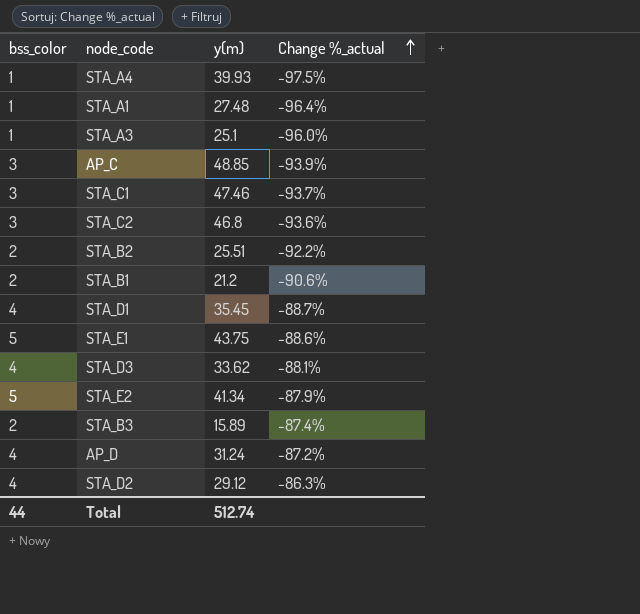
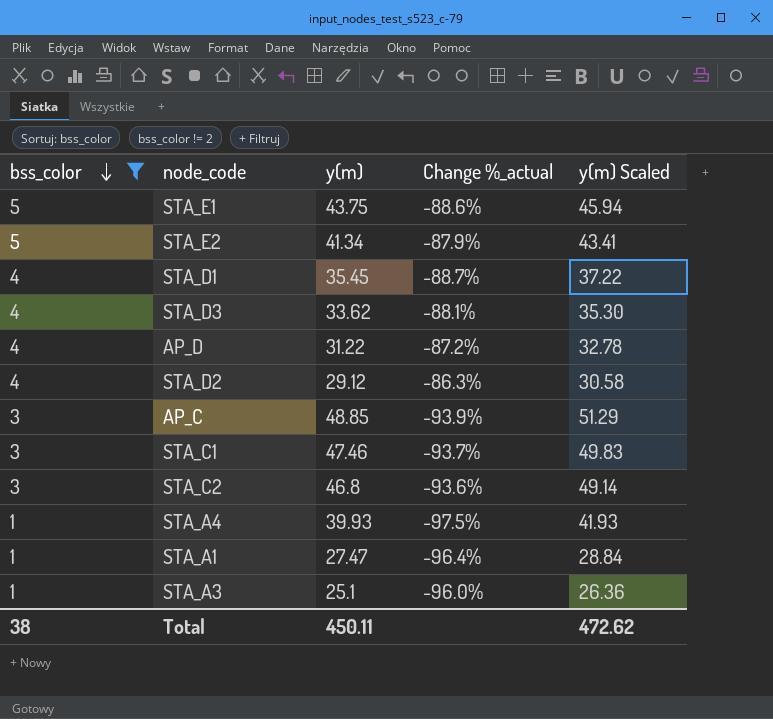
filter: none -> bss_color != 2
row order: Change %_actual ascending -> bss_color descending
column y(m) Scaled | formula: none -> [y(m)] * 1.05
AP_D | y(m): 31.24 -> 31.22
STA_A1 | y(m): 27.48 -> 27.47
Total | bss_color: 44 -> 38
Total | y(m): 512.74 -> 450.11

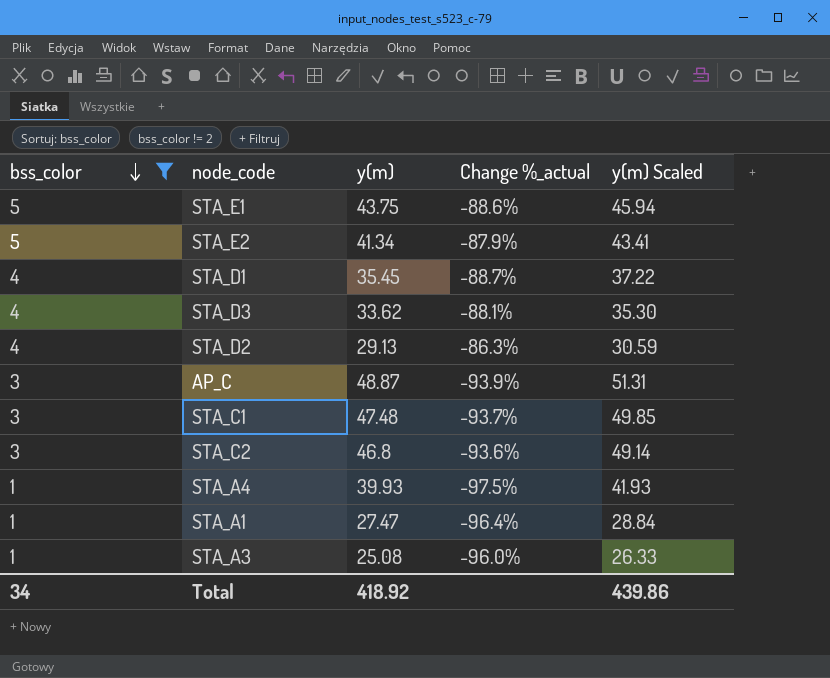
row AP_D: 4 | 31.22 | -87.2% | 32.78 -> none
STA_D2 | y(m): 29.12 -> 29.13
STA_D2 | y(m) Scaled: 30.58 -> 30.59
AP_C | y(m): 48.85 -> 48.87
AP_C | y(m) Scaled: 51.29 -> 51.31
STA_C1 | y(m): 47.46 -> 47.48
STA_C1 | y(m) Scaled: 49.83 -> 49.85
STA_A3 | y(m): 25.1 -> 25.08
STA_A3 | y(m) Scaled: 26.36 -> 26.33
Total | bss_color: 38 -> 34
Total | y(m): 450.11 -> 418.92
Total | y(m) Scaled: 472.62 -> 439.86

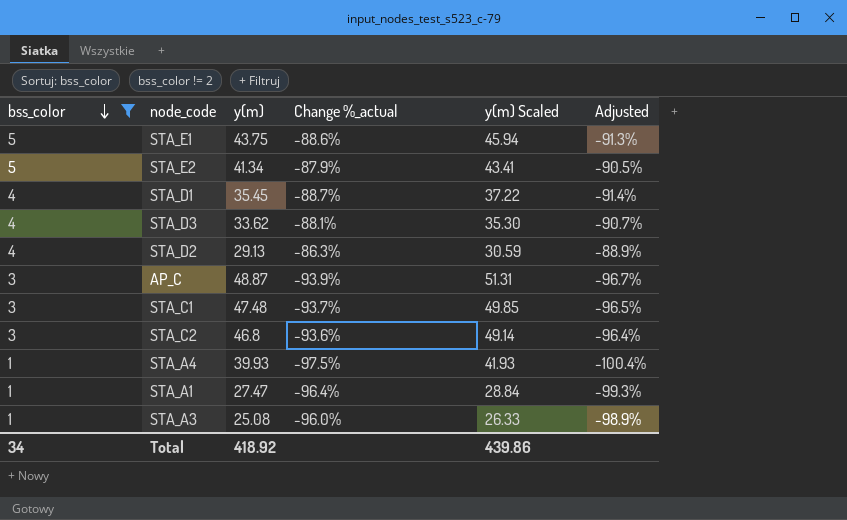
column Adjusted | formula: none -> [Change %_actual] * 1.03

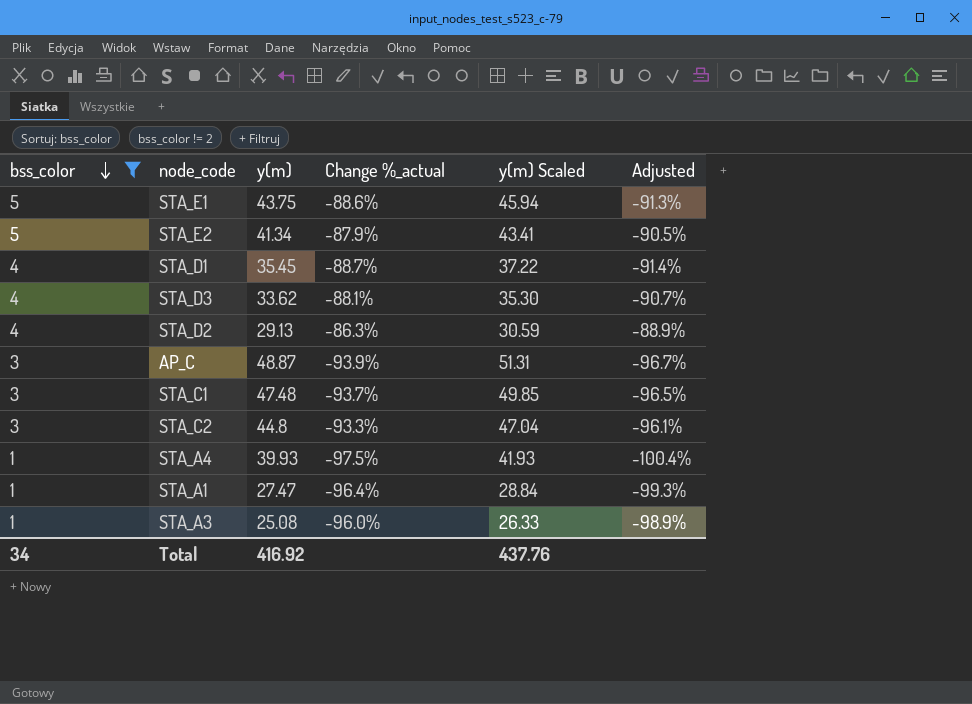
STA_C2 | y(m): 46.8 -> 44.8
STA_C2 | Change %_actual: -93.6% -> -93.3%
STA_C2 | y(m) Scaled: 49.14 -> 47.04
STA_C2 | Adjusted: -96.4% -> -96.1%
Total | y(m): 418.92 -> 416.92
Total | y(m) Scaled: 439.86 -> 437.76

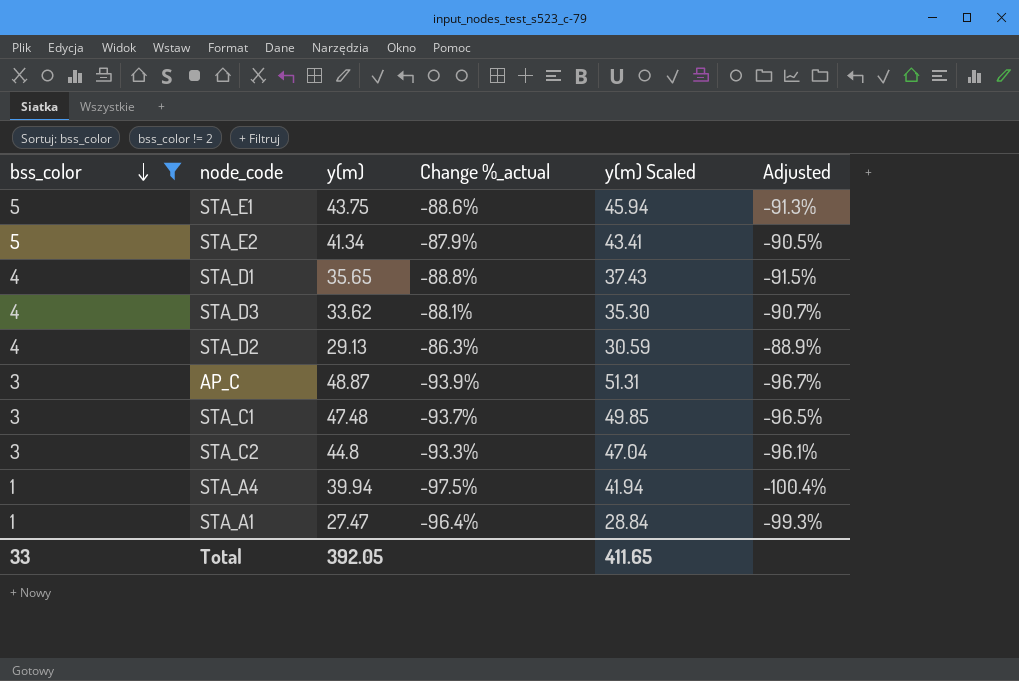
row STA_A3: 1 | 25.08 | -96.0% | 26.33 | -98.9% -> none
STA_D1 | y(m): 35.45 -> 35.65
STA_D1 | Change %_actual: -88.7% -> -88.8%
STA_D1 | y(m) Scaled: 37.22 -> 37.43
STA_D1 | Adjusted: -91.4% -> -91.5%
STA_A4 | y(m): 39.93 -> 39.94
STA_A4 | y(m) Scaled: 41.93 -> 41.94
Total | bss_color: 34 -> 33
Total | y(m): 416.92 -> 392.05
Total | y(m) Scaled: 437.76 -> 411.65

